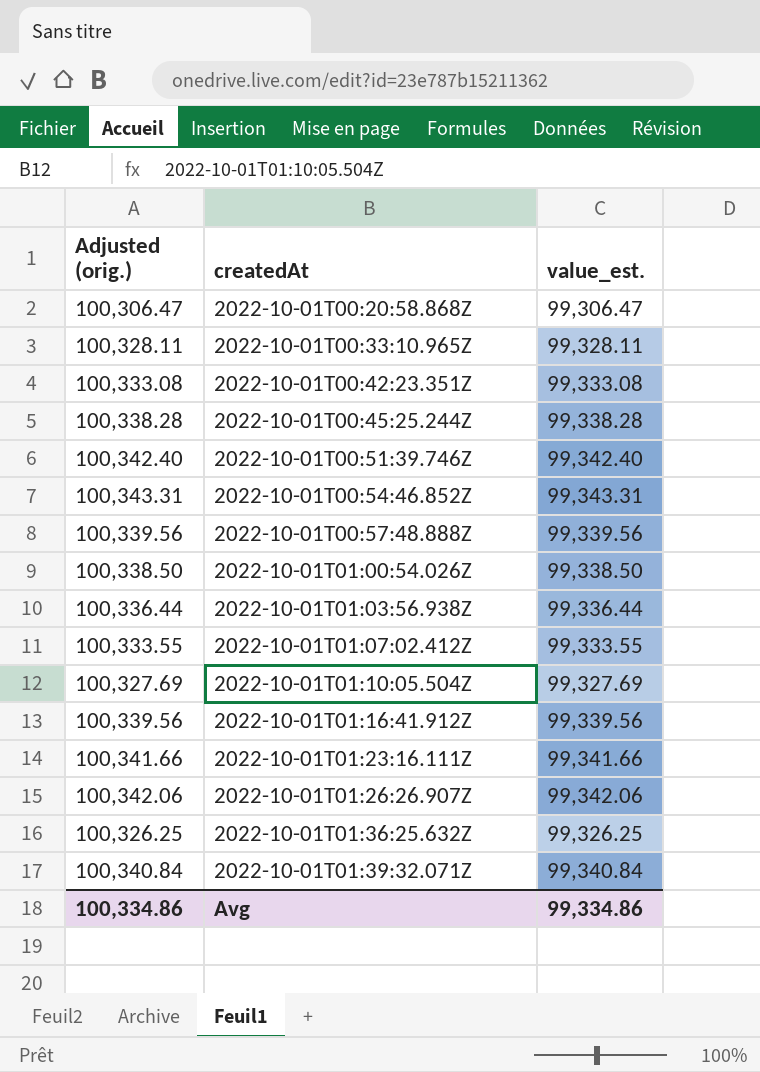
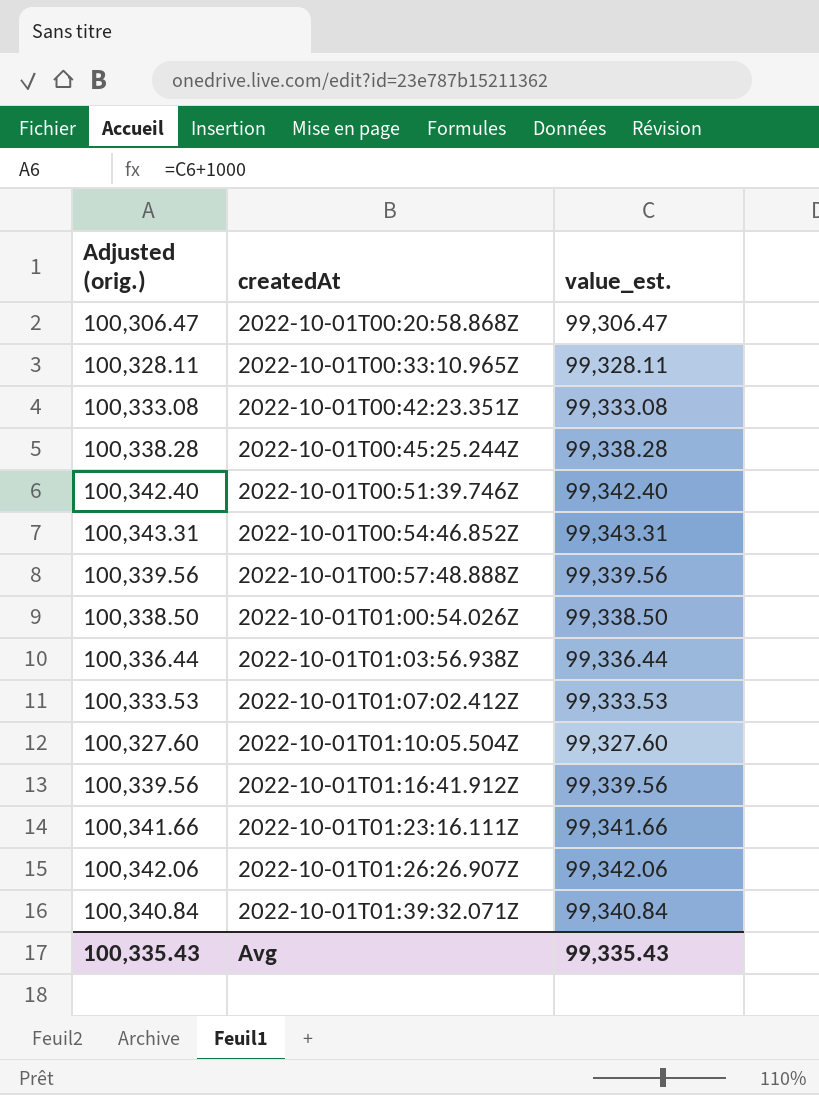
row 2022-10-01T01:36:25.632Z: 100,326.25 | 99,326.25 -> none
2022-10-01T01:07:02.412Z | Adjusted (orig.): 100,333.55 -> 100,333.53
2022-10-01T01:07:02.412Z | value_est.: 99,333.55 -> 99,333.53
2022-10-01T01:10:05.504Z | Adjusted (orig.): 100,327.69 -> 100,327.60
2022-10-01T01:10:05.504Z | value_est.: 99,327.69 -> 99,327.60
Avg | Adjusted (orig.): 100,334.86 -> 100,335.43
Avg | value_est.: 99,334.86 -> 99,335.43

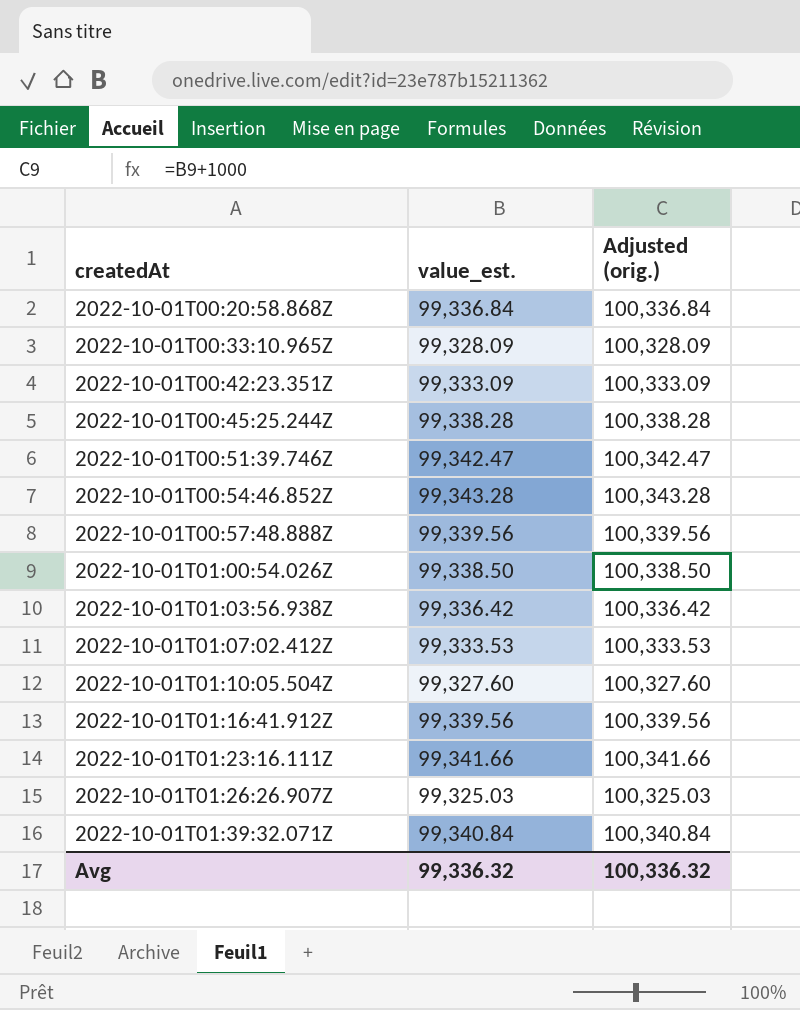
column Adjusted (orig.) | position: 1 -> 3
2022-10-01T00:20:58.868Z | value_est.: 99,306.47 -> 99,336.84
2022-10-01T00:20:58.868Z | Adjusted (orig.): 100,306.47 -> 100,336.84
2022-10-01T00:33:10.965Z | value_est.: 99,328.11 -> 99,328.09
2022-10-01T00:33:10.965Z | Adjusted (orig.): 100,328.11 -> 100,328.09
2022-10-01T00:42:23.351Z | value_est.: 99,333.08 -> 99,333.09
2022-10-01T00:42:23.351Z | Adjusted (orig.): 100,333.08 -> 100,333.09
2022-10-01T00:51:39.746Z | value_est.: 99,342.40 -> 99,342.47
2022-10-01T00:51:39.746Z | Adjusted (orig.): 100,342.40 -> 100,342.47
2022-10-01T00:54:46.852Z | value_est.: 99,343.31 -> 99,343.28
2022-10-01T00:54:46.852Z | Adjusted (orig.): 100,343.31 -> 100,343.28
2022-10-01T01:03:56.938Z | value_est.: 99,336.44 -> 99,336.42
2022-10-01T01:03:56.938Z | Adjusted (orig.): 100,336.44 -> 100,336.42
2022-10-01T01:26:26.907Z | value_est.: 99,342.06 -> 99,325.03
2022-10-01T01:26:26.907Z | Adjusted (orig.): 100,342.06 -> 100,325.03
Avg | value_est.: 99,335.43 -> 99,336.32
Avg | Adjusted (orig.): 100,335.43 -> 100,336.32

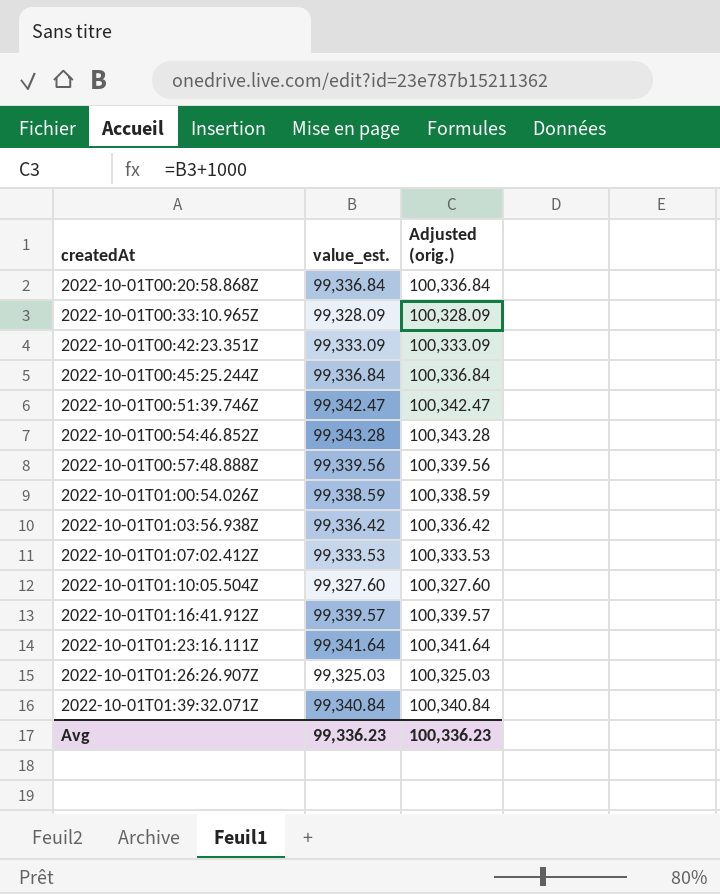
2022-10-01T00:45:25.244Z | value_est.: 99,338.28 -> 99,336.84
2022-10-01T00:45:25.244Z | Adjusted (orig.): 100,338.28 -> 100,336.84
2022-10-01T01:00:54.026Z | value_est.: 99,338.50 -> 99,338.59
2022-10-01T01:00:54.026Z | Adjusted (orig.): 100,338.50 -> 100,338.59
2022-10-01T01:16:41.912Z | value_est.: 99,339.56 -> 99,339.57
2022-10-01T01:16:41.912Z | Adjusted (orig.): 100,339.56 -> 100,339.57
2022-10-01T01:23:16.111Z | value_est.: 99,341.66 -> 99,341.64
2022-10-01T01:23:16.111Z | Adjusted (orig.): 100,341.66 -> 100,341.64
Avg | value_est.: 99,336.32 -> 99,336.23
Avg | Adjusted (orig.): 100,336.32 -> 100,336.23

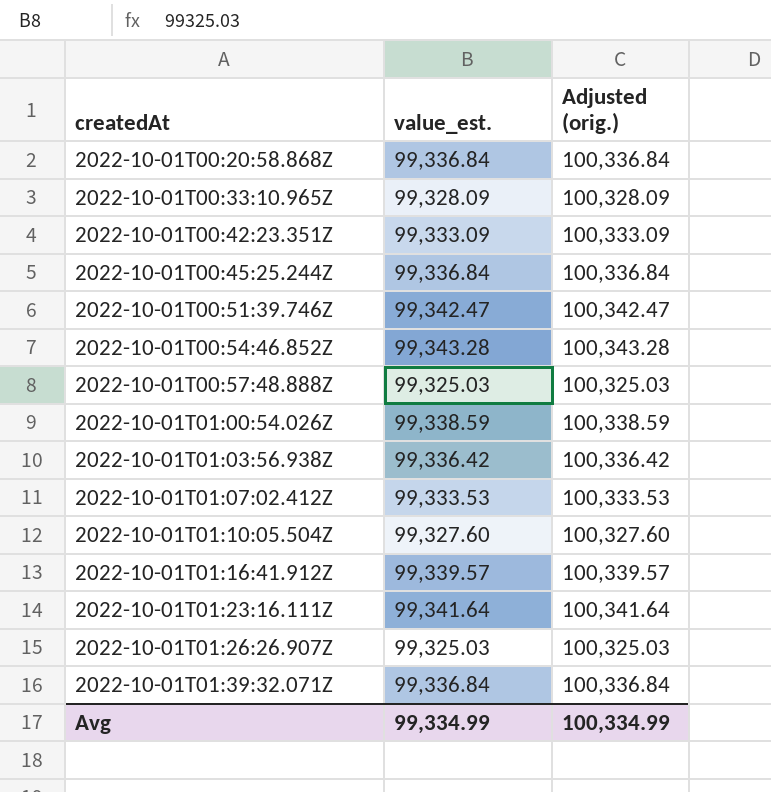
2022-10-01T00:57:48.888Z | value_est.: 99,339.56 -> 99,325.03
2022-10-01T00:57:48.888Z | Adjusted (orig.): 100,339.56 -> 100,325.03
2022-10-01T01:39:32.071Z | value_est.: 99,340.84 -> 99,336.84
2022-10-01T01:39:32.071Z | Adjusted (orig.): 100,340.84 -> 100,336.84
Avg | value_est.: 99,336.23 -> 99,334.99
Avg | Adjusted (orig.): 100,336.23 -> 100,334.99

